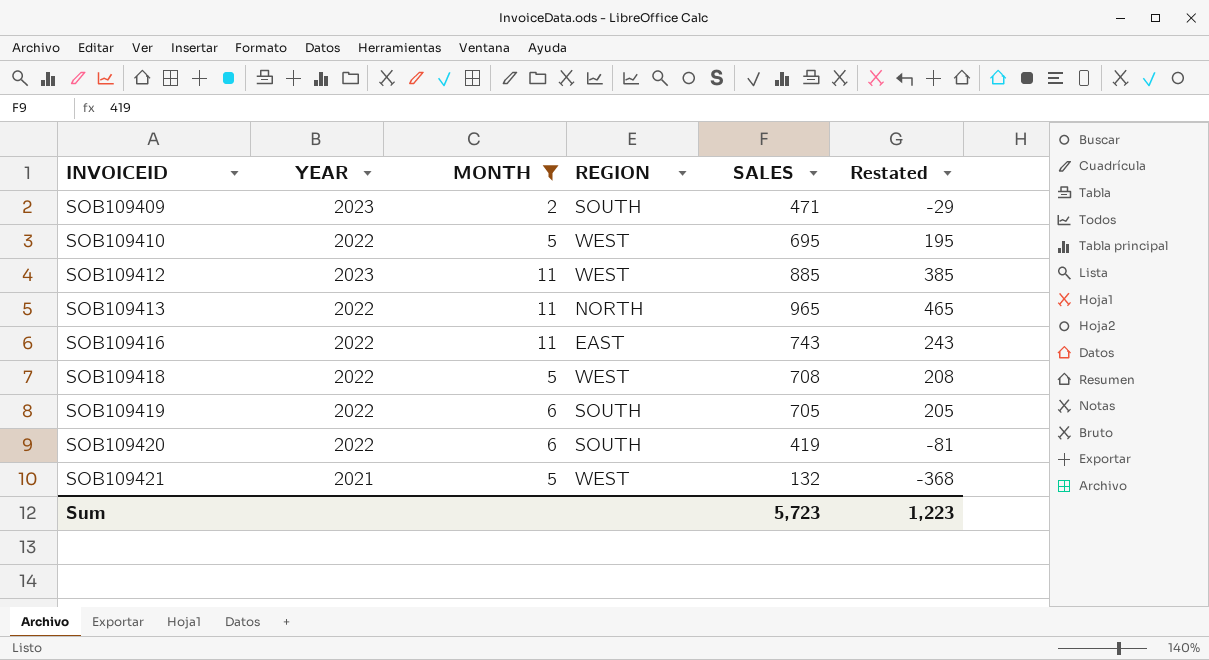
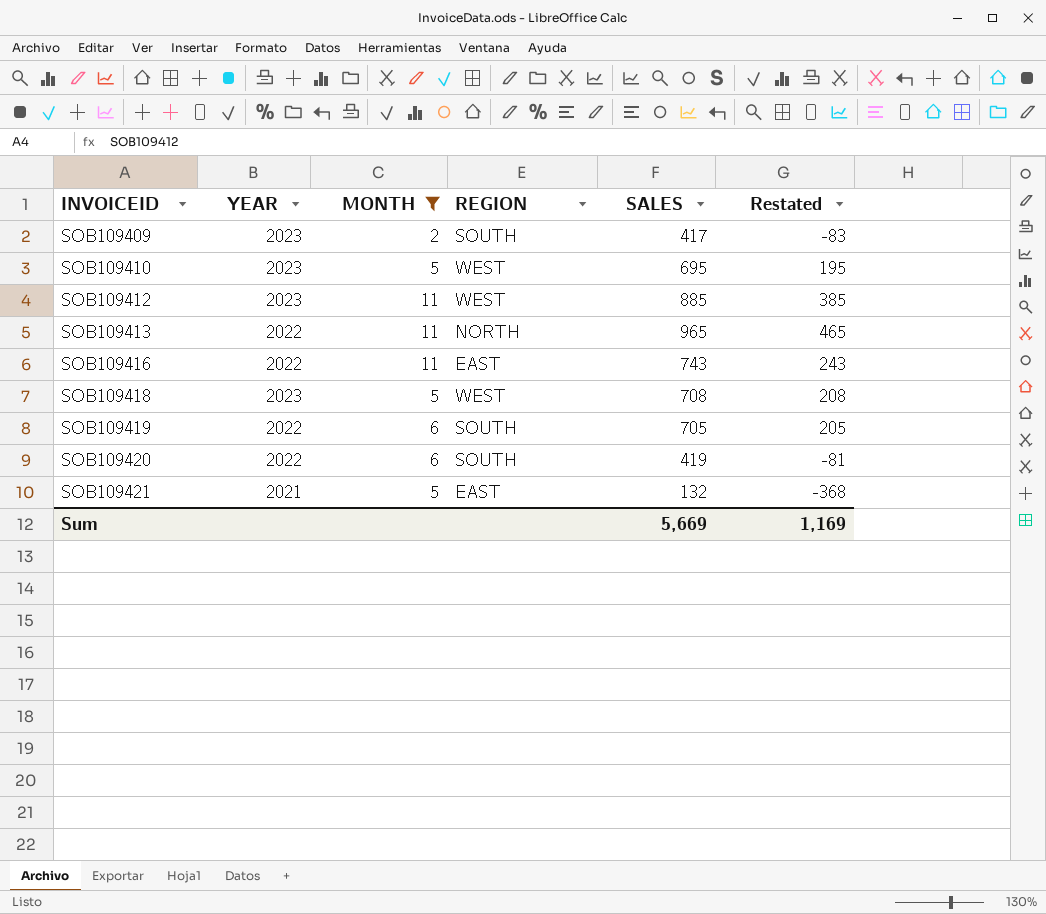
SOB109409 | SALES: 471 -> 417
SOB109409 | Restated: -29 -> -83
SOB109410 | YEAR: 2022 -> 2023
SOB109418 | YEAR: 2022 -> 2023
SOB109421 | REGION: WEST -> EAST
Sum | SALES: 5,723 -> 5,669
Sum | Restated: 1,223 -> 1,169

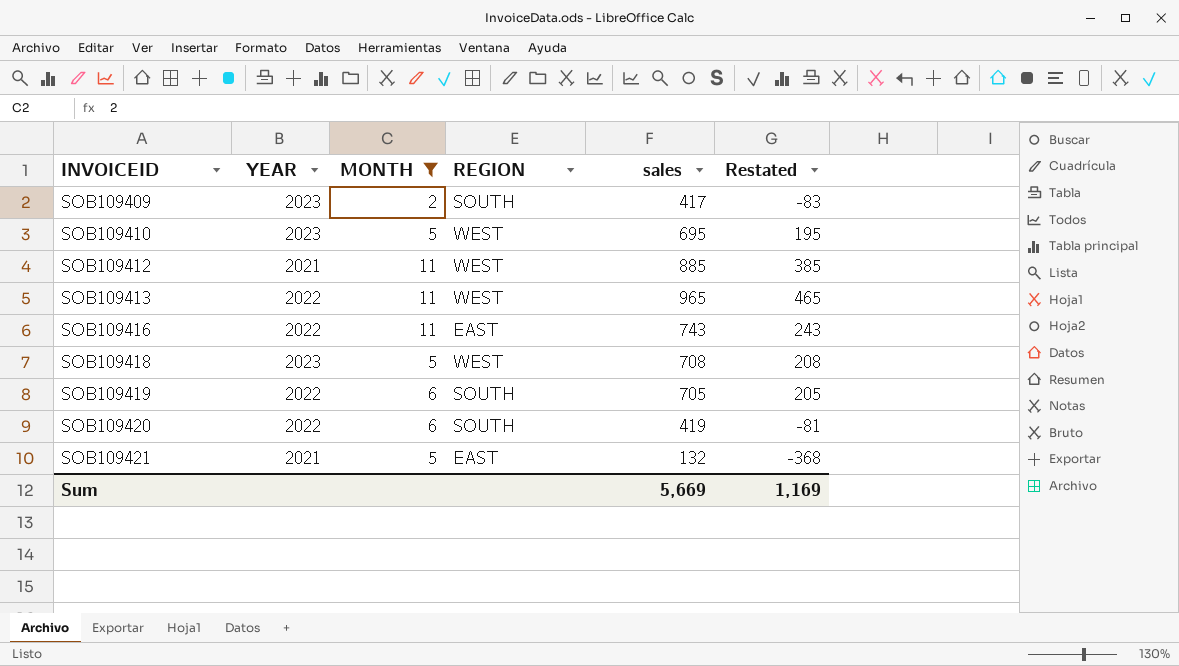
column name: SALES -> sales
SOB109412 | YEAR: 2023 -> 2021
SOB109413 | REGION: NORTH -> WEST

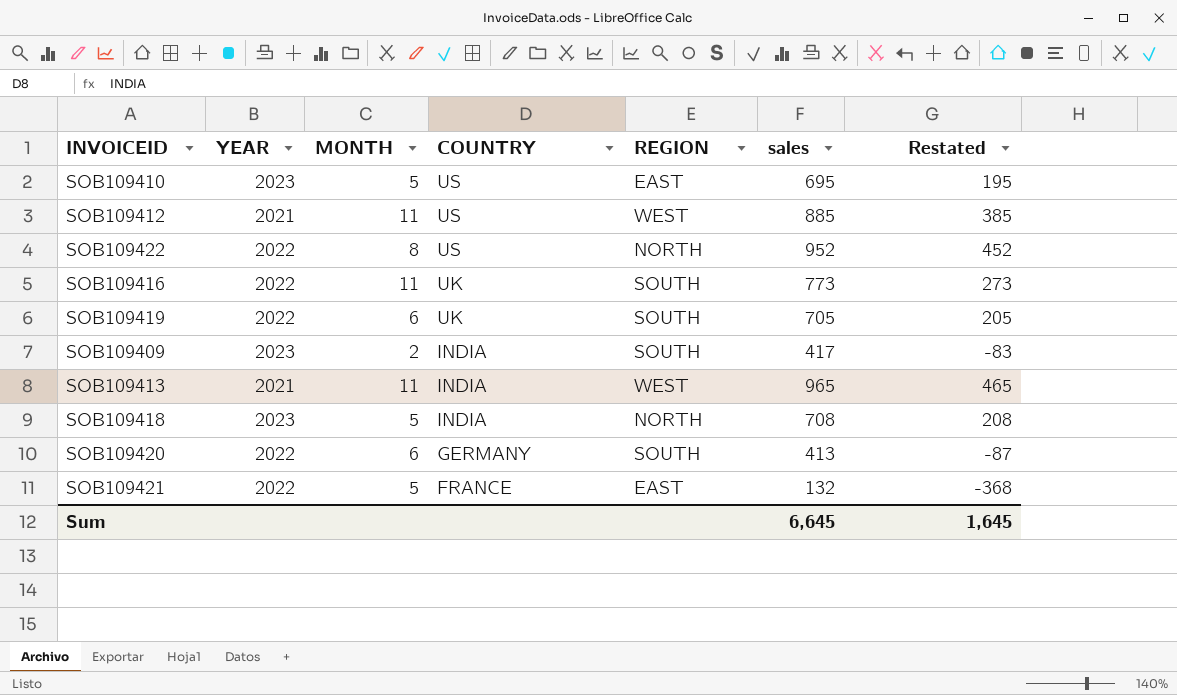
filter: MONTH != 8 -> none
row order: INVOICEID ascending -> COUNTRY descending
column COUNTRY | position: none -> 4
SOB109410 | REGION: WEST -> EAST
SOB109416 | REGION: EAST -> SOUTH
SOB109416 | sales: 743 -> 773
SOB109416 | Restated: 243 -> 273
SOB109413 | YEAR: 2022 -> 2021
SOB109418 | REGION: WEST -> NORTH
SOB109420 | sales: 419 -> 413
SOB109420 | Restated: -81 -> -87
SOB109421 | YEAR: 2021 -> 2022
Sum | sales: 5,669 -> 6,645
Sum | Restated: 1,169 -> 1,645

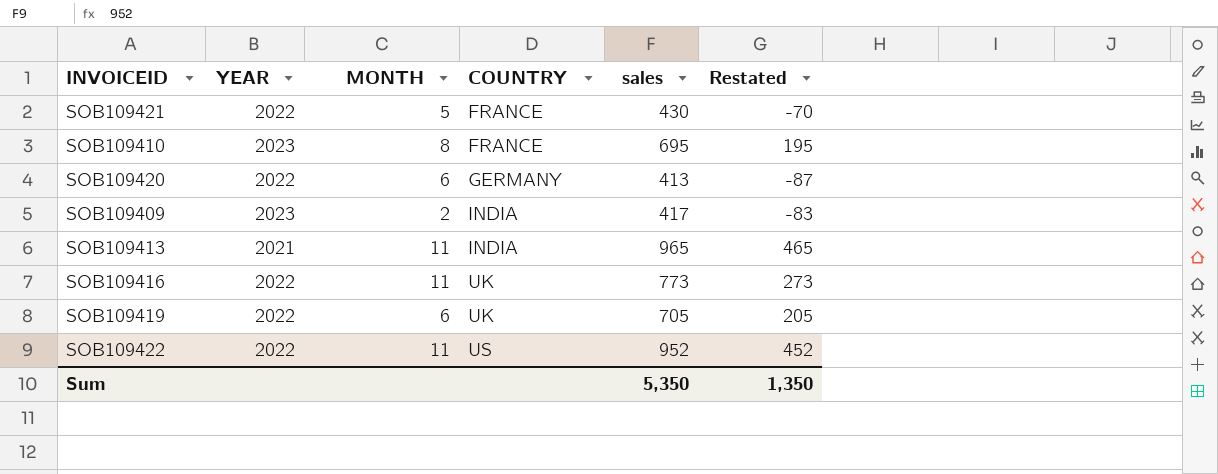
row order: COUNTRY descending -> COUNTRY ascending
column REGION | position: 5 -> none
row SOB109412: 2021 | 11 | US | WEST | 885 | 385 -> none
row SOB109418: 2023 | 5 | INDIA | NORTH | 708 | 208 -> none
SOB109421 | sales: 132 -> 430
SOB109421 | Restated: -368 -> -70
SOB109410 | MONTH: 5 -> 8
SOB109410 | COUNTRY: US -> FRANCE
SOB109422 | MONTH: 8 -> 11
Sum | sales: 6,645 -> 5,350
Sum | Restated: 1,645 -> 1,350

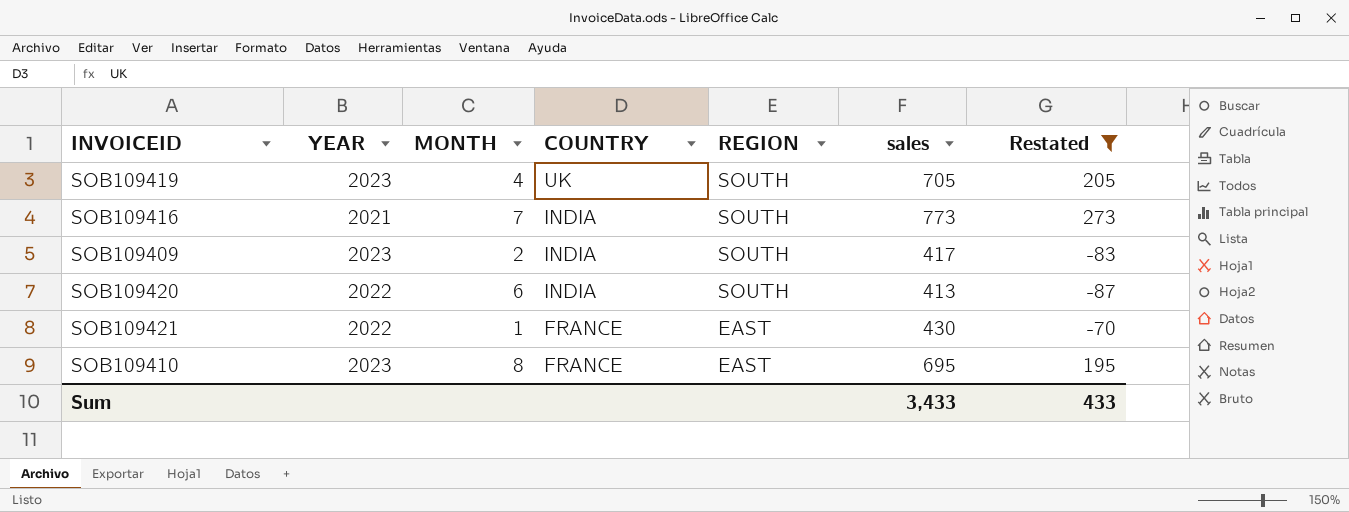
filter: none -> Restated <= 273
row order: COUNTRY ascending -> COUNTRY descending
column REGION | position: none -> 5
SOB109419 | YEAR: 2022 -> 2023
SOB109419 | MONTH: 6 -> 4
SOB109416 | YEAR: 2022 -> 2021
SOB109416 | MONTH: 11 -> 7
SOB109416 | COUNTRY: UK -> INDIA
SOB109420 | COUNTRY: GERMANY -> INDIA
SOB109421 | MONTH: 5 -> 1
Sum | sales: 5,350 -> 3,433
Sum | Restated: 1,350 -> 433

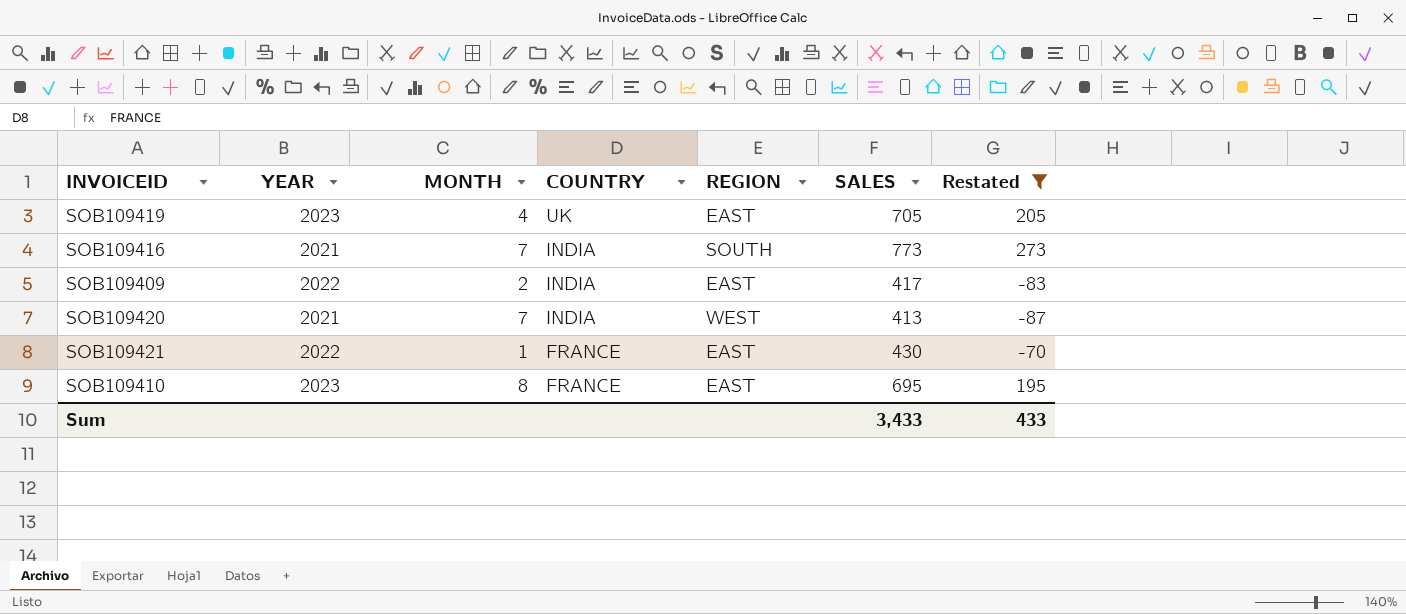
column name: sales -> SALES
SOB109419 | REGION: SOUTH -> EAST
SOB109409 | YEAR: 2023 -> 2022
SOB109409 | REGION: SOUTH -> EAST
SOB109420 | YEAR: 2022 -> 2021
SOB109420 | MONTH: 6 -> 7
SOB109420 | REGION: SOUTH -> WEST

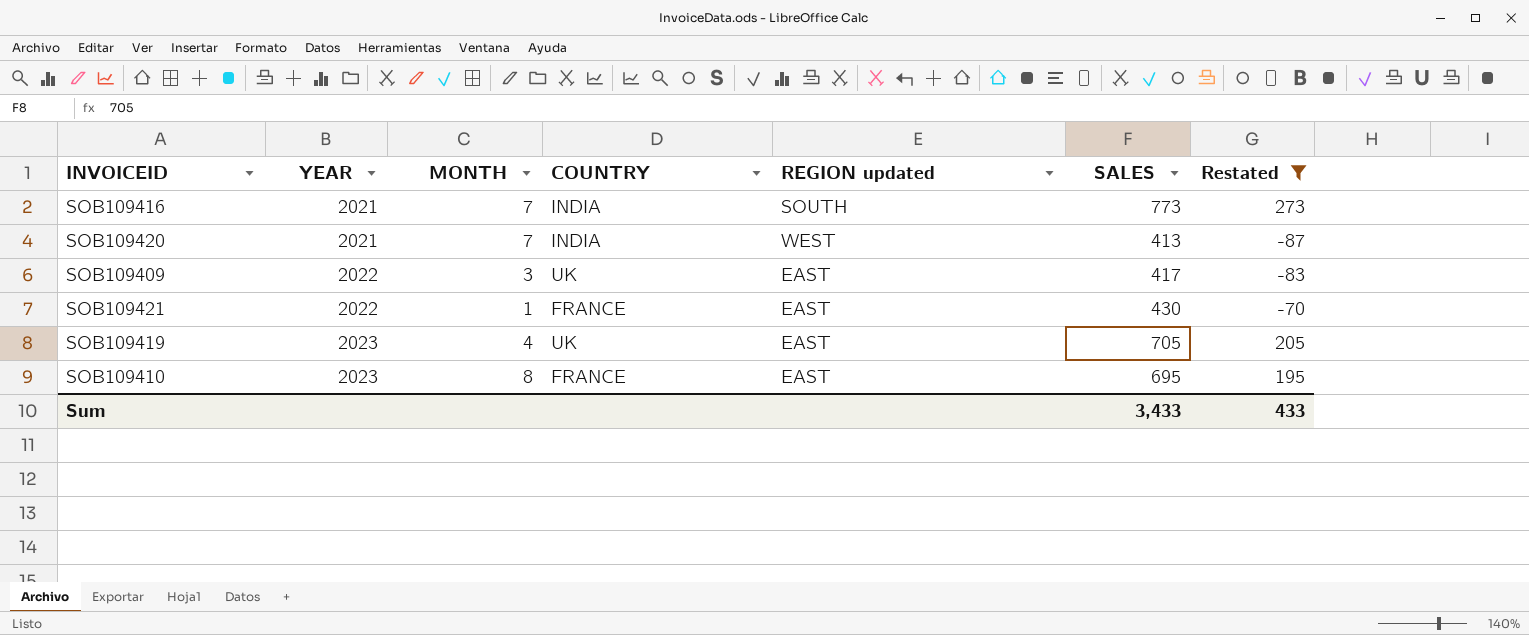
row order: COUNTRY descending -> YEAR ascending
column name: REGION -> REGION updated
SOB109409 | MONTH: 2 -> 3
SOB109409 | COUNTRY: INDIA -> UK

